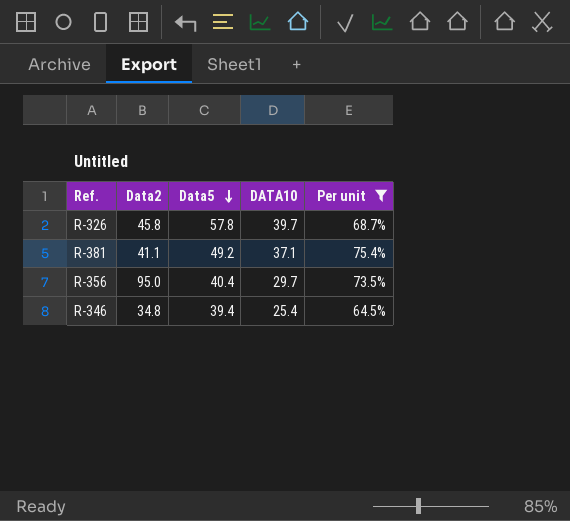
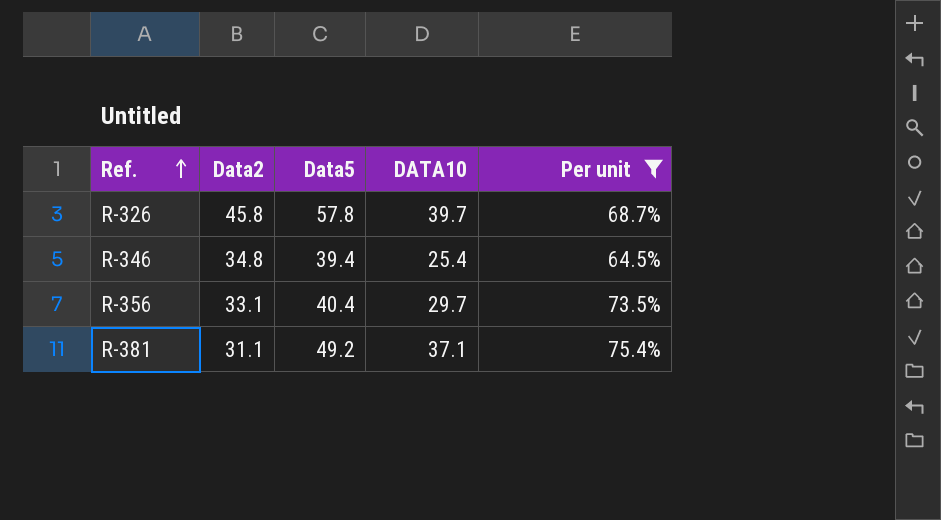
row order: Data5 descending -> Ref. ascending
R-356 | Data2: 95.0 -> 33.1
R-381 | Data2: 41.1 -> 31.1

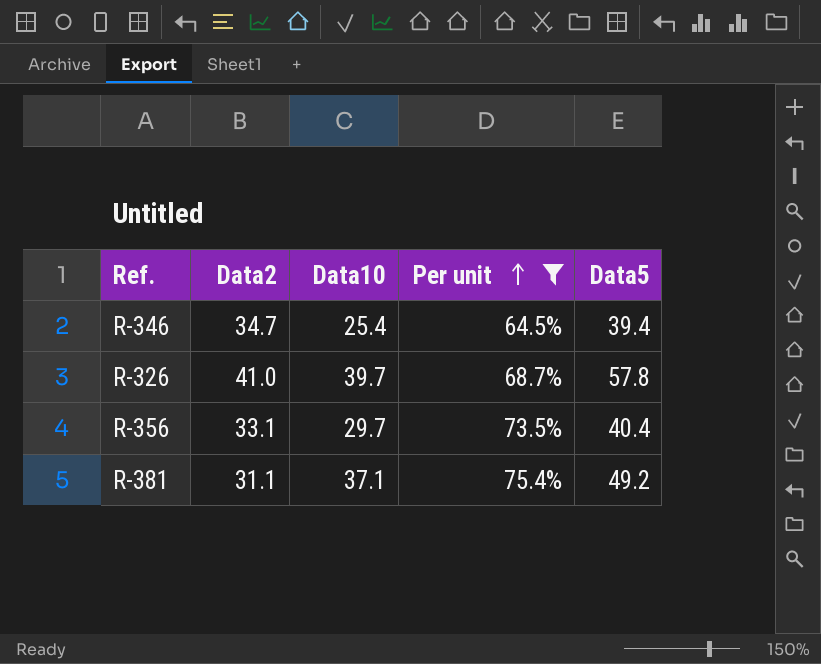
row order: Ref. ascending -> Per unit ascending
column name: DATA10 -> Data10
column Data5 | position: 3 -> 5
R-346 | Data2: 34.8 -> 34.7
R-326 | Data2: 45.8 -> 41.0

